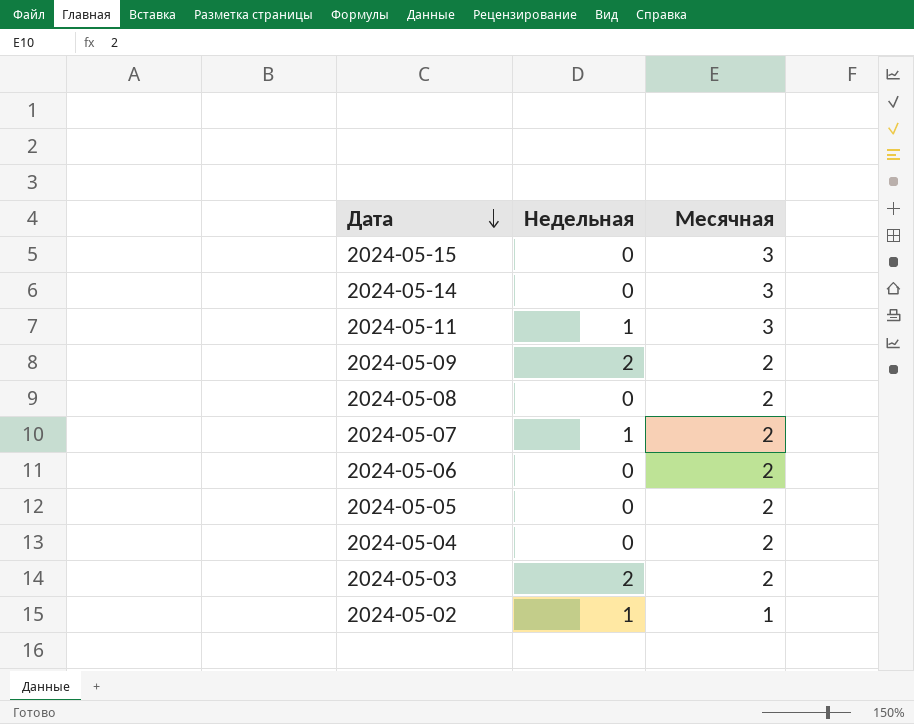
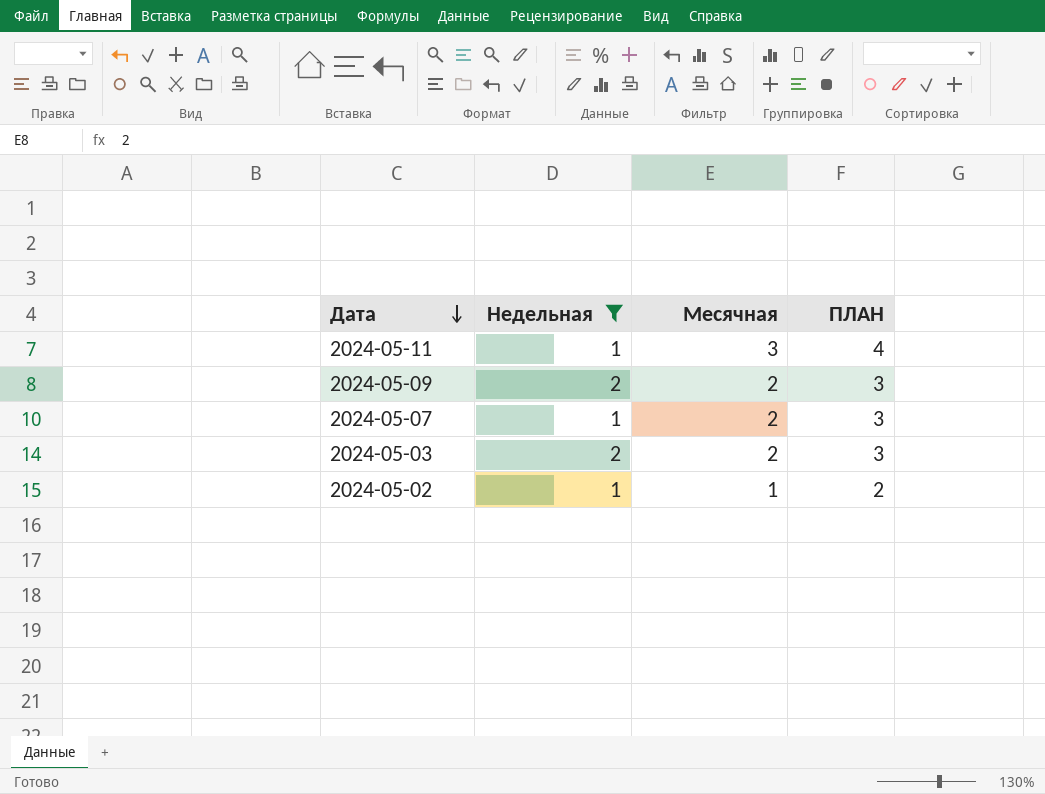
filter: none -> Недельная != 0
column ПЛАН | formula: none -> [Месячная] + 1

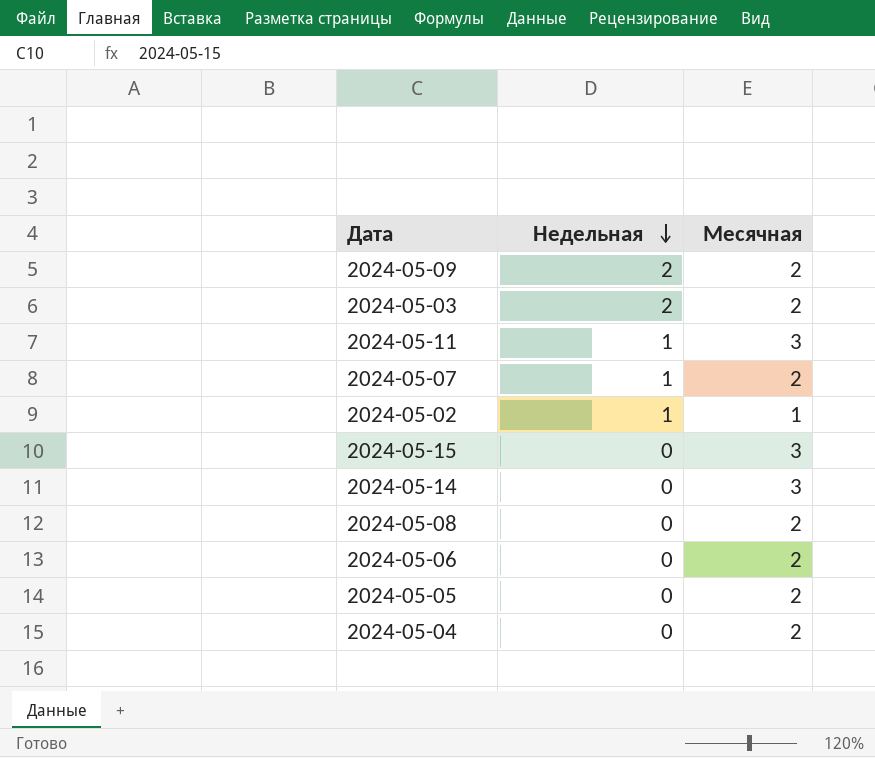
filter: Недельная != 0 -> none
row order: Дата descending -> Недельная descending
column ПЛАН | formula: [Месячная] + 1 -> none

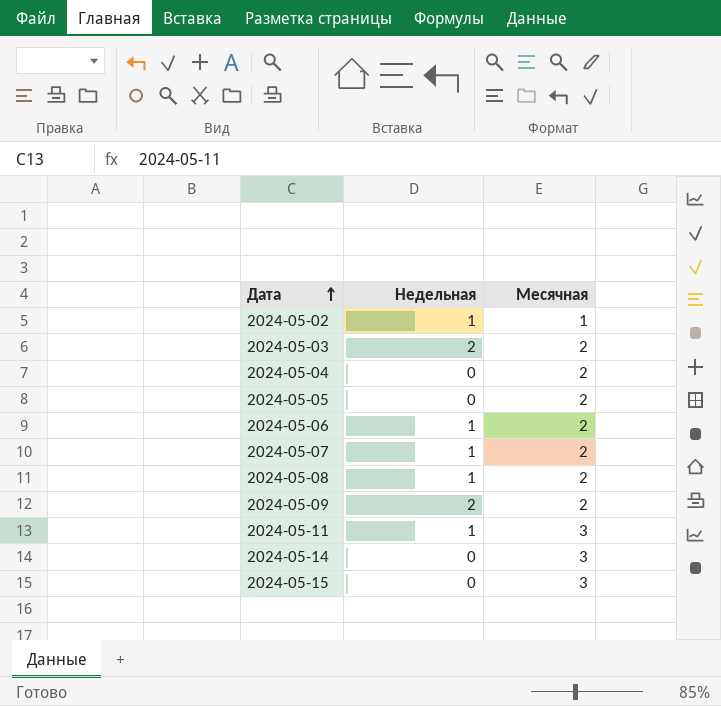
row order: Недельная descending -> Дата ascending
2024-05-06 | Недельная: 0 -> 1
2024-05-08 | Недельная: 0 -> 1

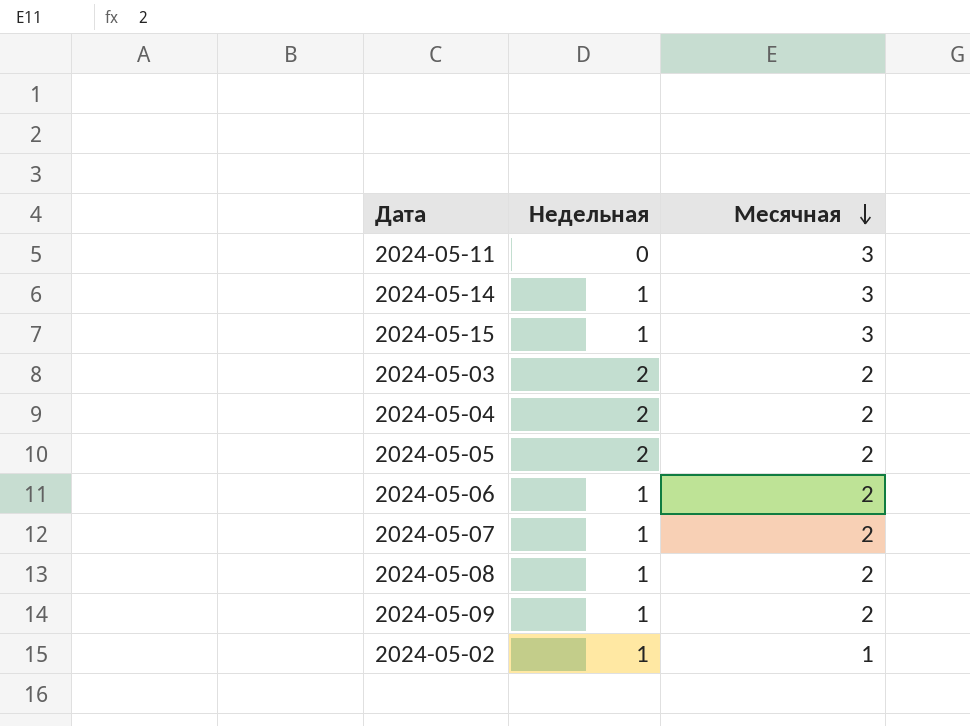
row order: Дата ascending -> Месячная descending
2024-05-11 | Недельная: 1 -> 0
2024-05-14 | Недельная: 0 -> 1
2024-05-15 | Недельная: 0 -> 1
2024-05-04 | Недельная: 0 -> 2
2024-05-05 | Недельная: 0 -> 2
2024-05-09 | Недельная: 2 -> 1

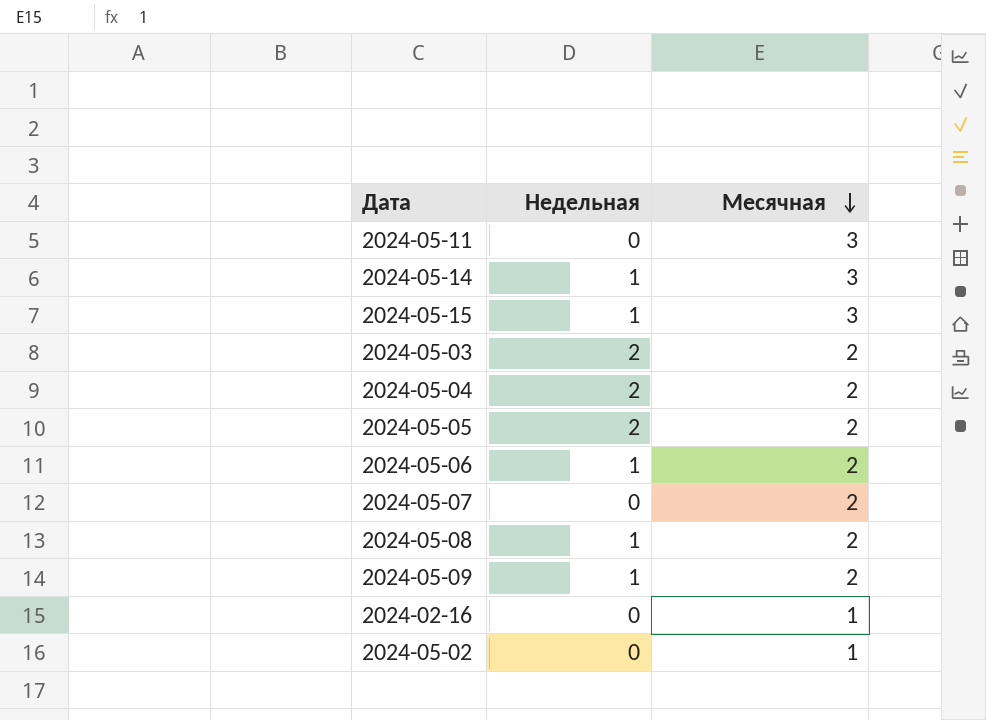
2024-05-07 | Недельная: 1 -> 0
row 2024-02-16: none -> 0 | 1
2024-05-02 | Недельная: 1 -> 0

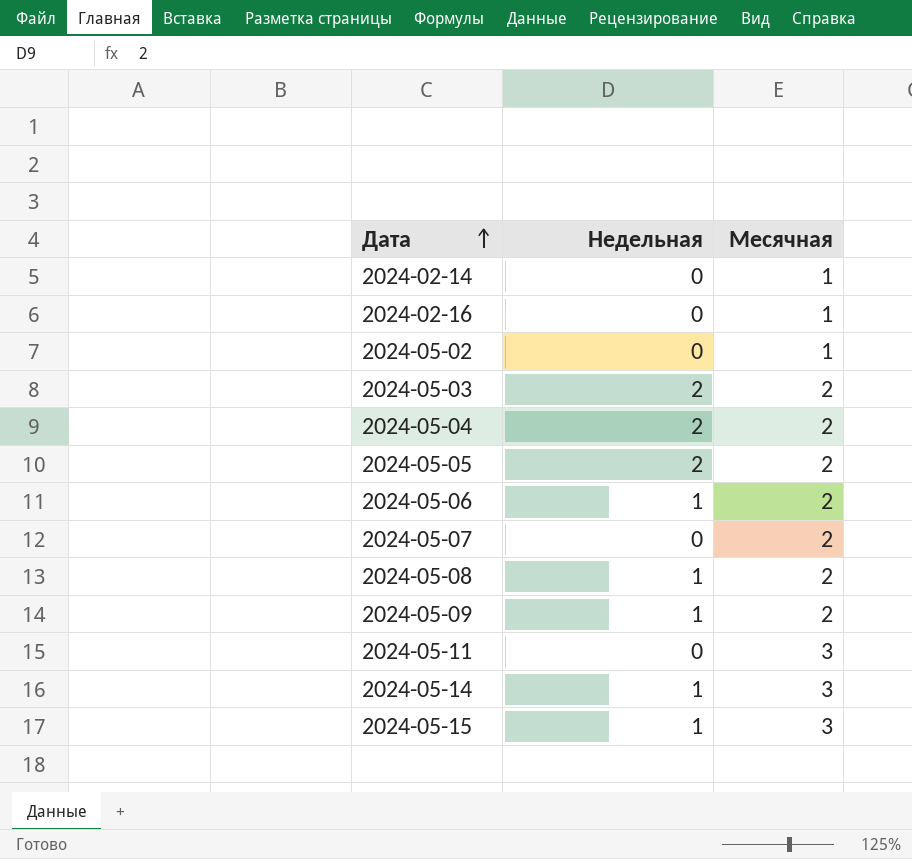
row order: Месячная descending -> Дата ascending
row 2024-02-14: none -> 0 | 1

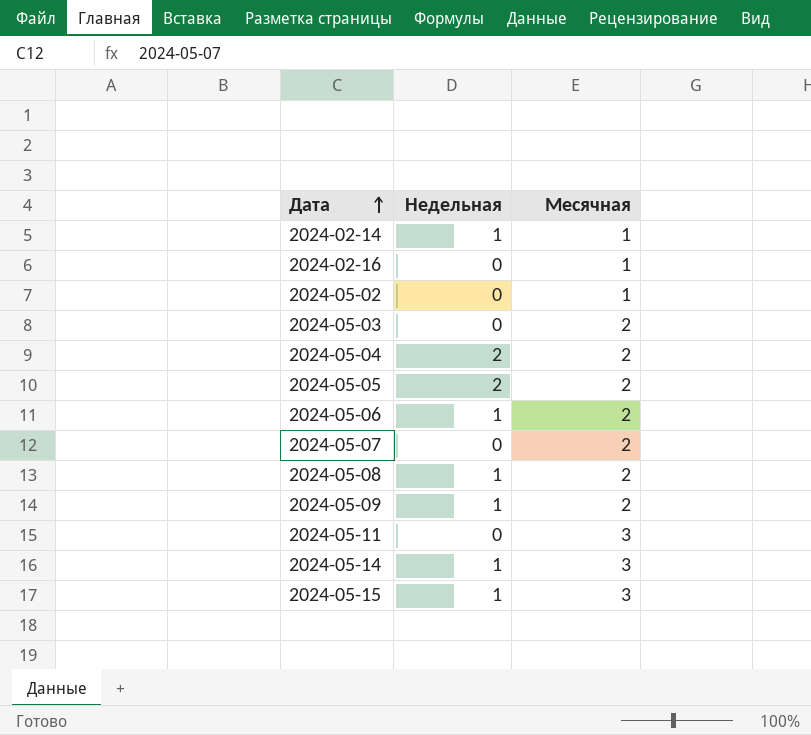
2024-02-14 | Недельная: 0 -> 1
2024-05-03 | Недельная: 2 -> 0

